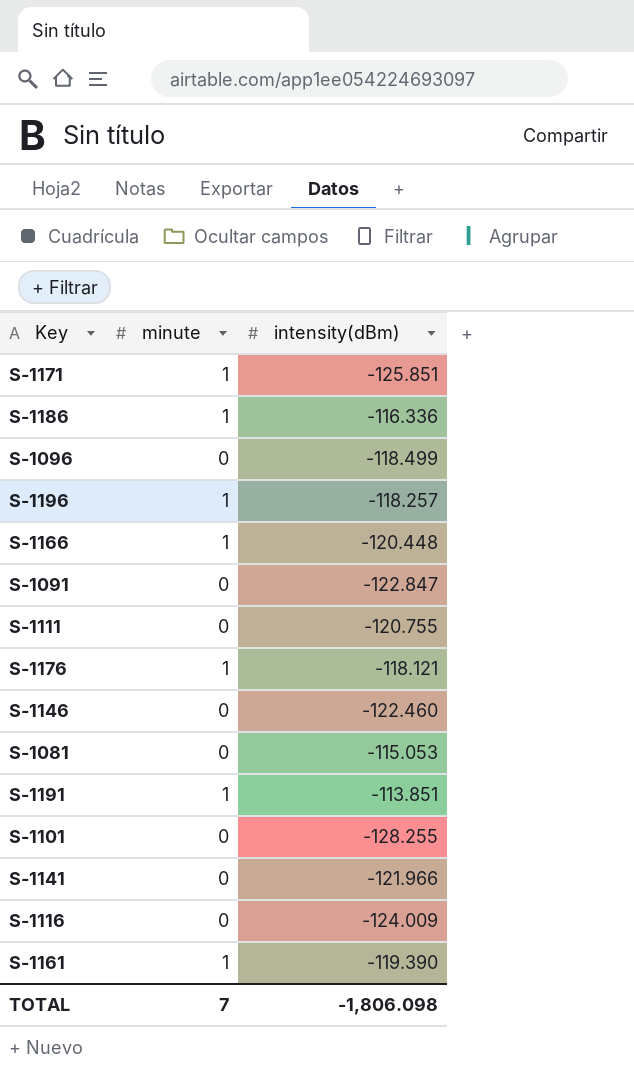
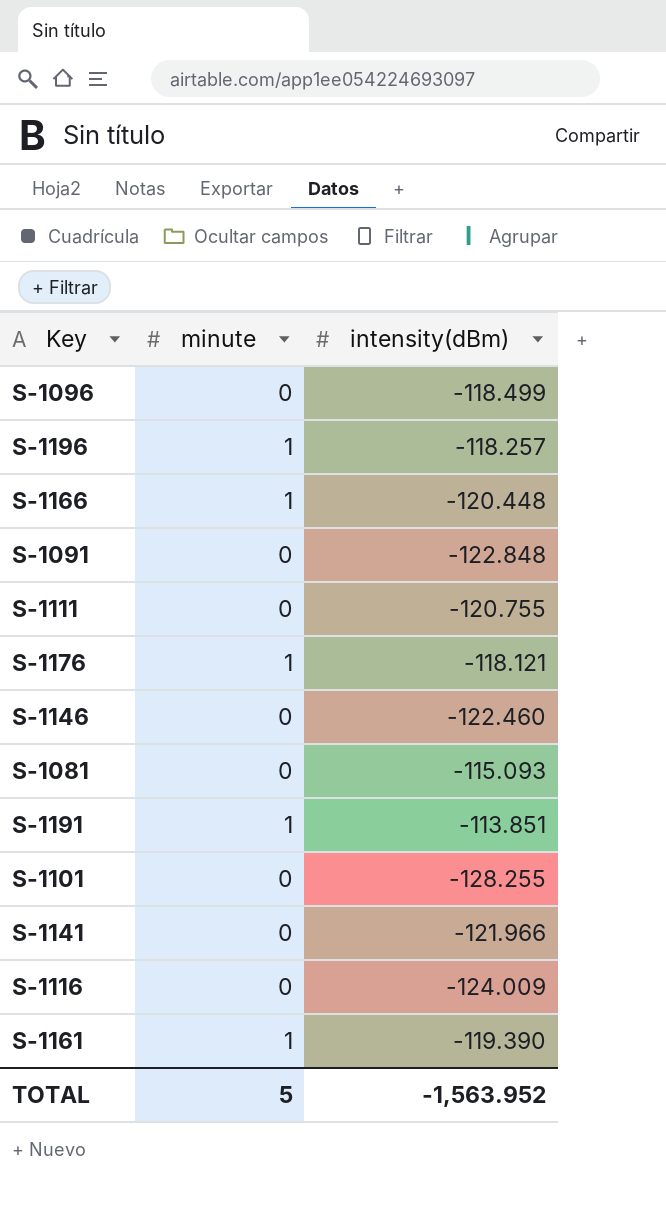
row S-1171: 1 | -125.851 -> none
row S-1186: 1 | -116.336 -> none
S-1091 | intensity(dBm): -122.847 -> -122.848
S-1081 | intensity(dBm): -115.053 -> -115.093
TOTAL | minute: 7 -> 5
TOTAL | intensity(dBm): -1,806.098 -> -1,563.952

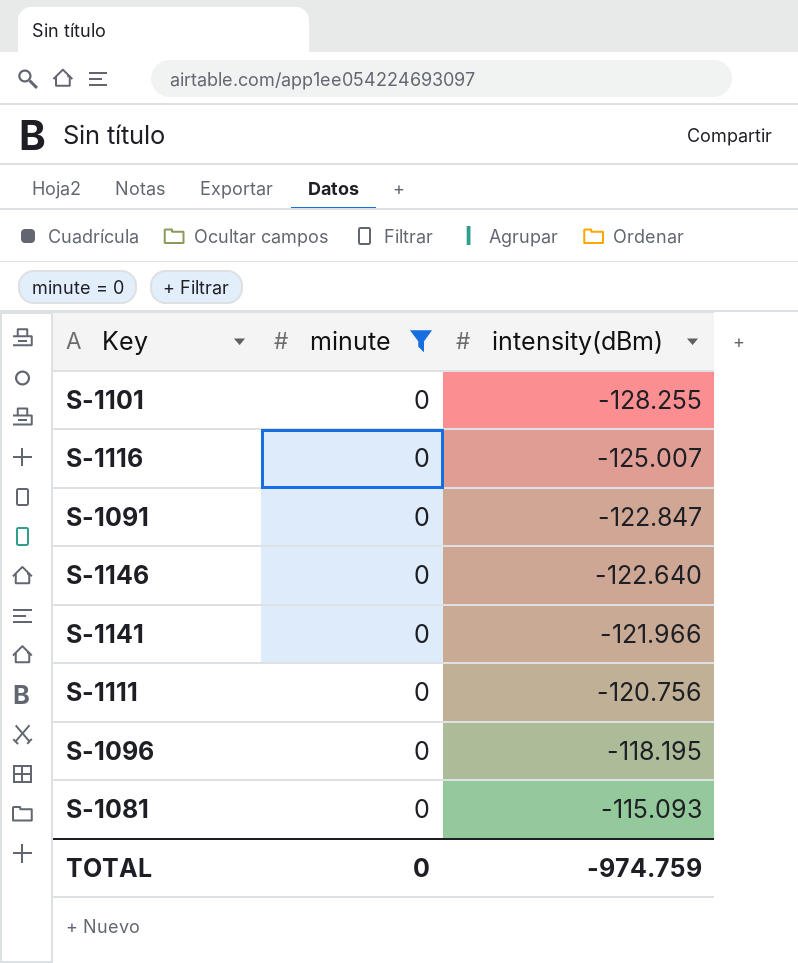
filter: none -> minute = 0
row order: none -> intensity(dBm) ascending
S-1116 | intensity(dBm): -124.009 -> -125.007
S-1091 | intensity(dBm): -122.848 -> -122.847
S-1146 | intensity(dBm): -122.460 -> -122.640
S-1111 | intensity(dBm): -120.755 -> -120.756
S-1096 | intensity(dBm): -118.499 -> -118.195
TOTAL | minute: 5 -> 0
TOTAL | intensity(dBm): -1,563.952 -> -974.759

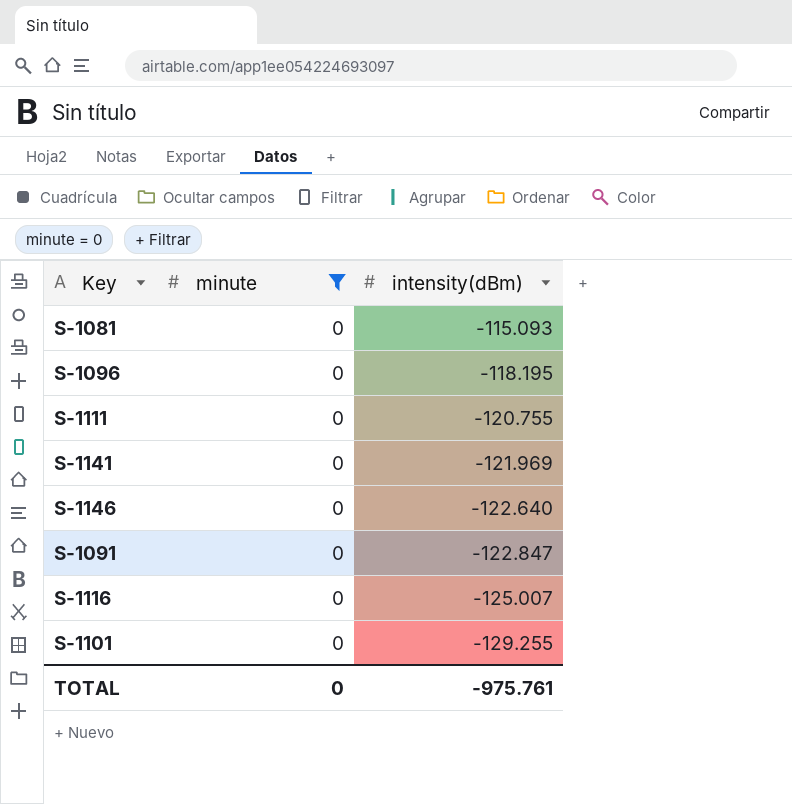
row order: intensity(dBm) ascending -> intensity(dBm) descending
S-1111 | intensity(dBm): -120.756 -> -120.755
S-1141 | intensity(dBm): -121.966 -> -121.969
S-1101 | intensity(dBm): -128.255 -> -129.255
TOTAL | intensity(dBm): -974.759 -> -975.761

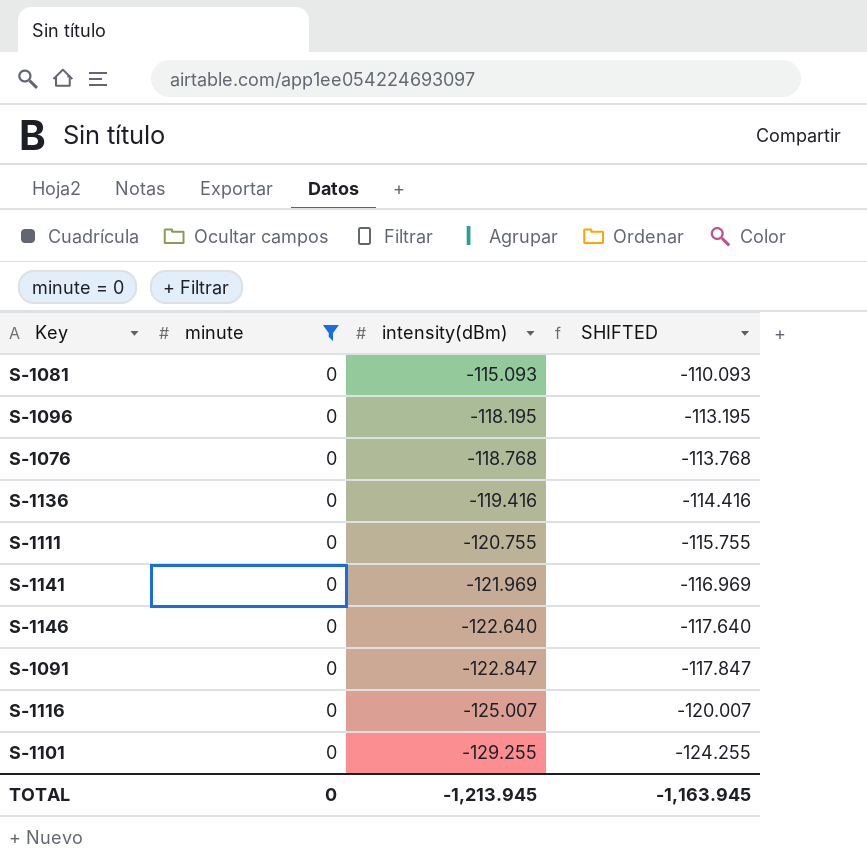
column SHIFTED | formula: none -> [intensity(dBm)] + 5
row S-1076: none -> 0 | -118.768 | -113.768
row S-1136: none -> 0 | -119.416 | -114.416
TOTAL | intensity(dBm): -975.761 -> -1,213.945

